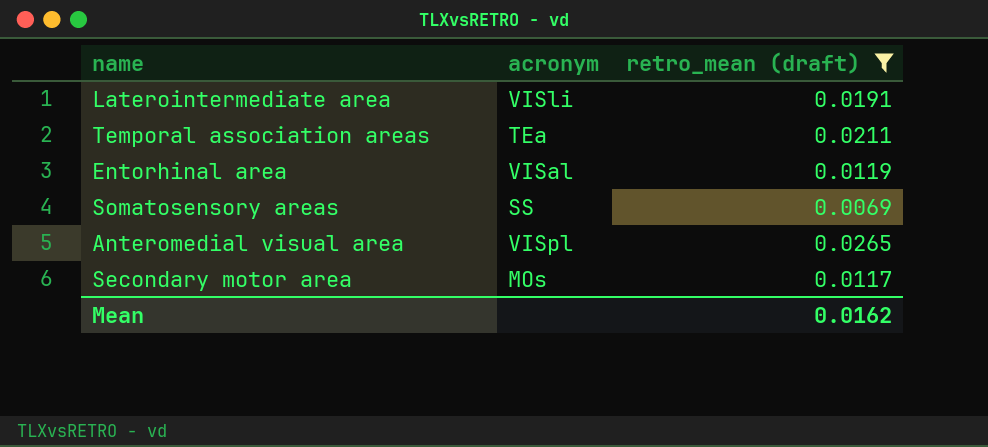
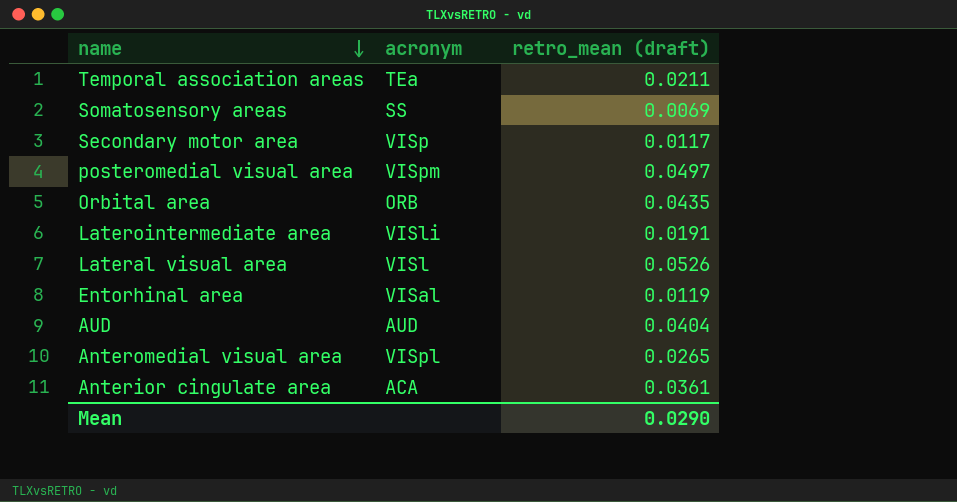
filter: retro_mean (draft) <= 0.0265 -> none
row order: none -> name descending
Secondary motor area | acronym: MOs -> VISp
Mean | retro_mean (draft): 0.0162 -> 0.0290

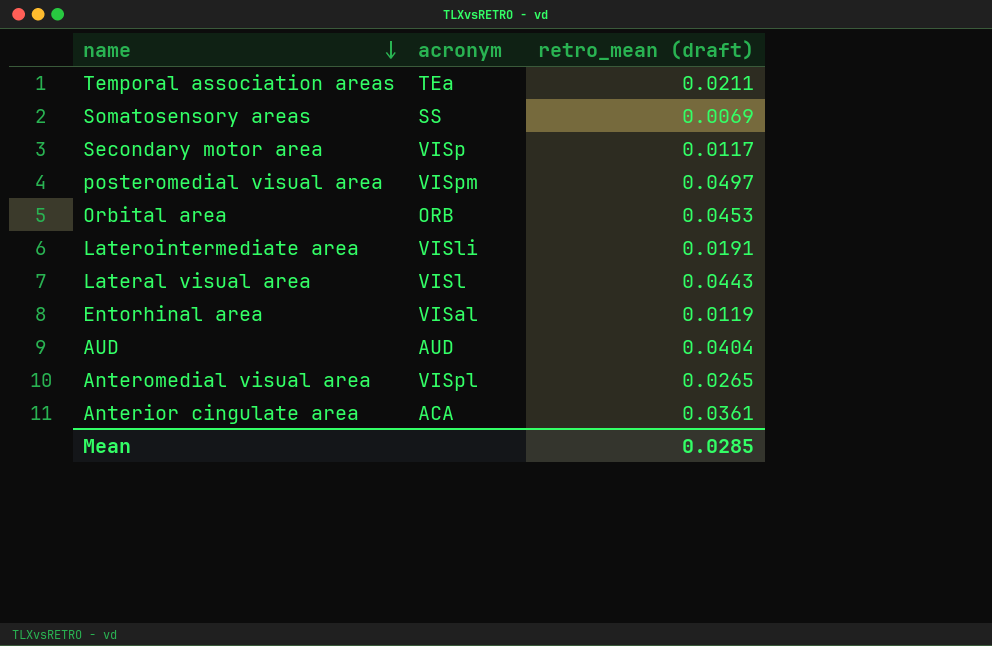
Orbital area | retro_mean (draft): 0.0435 -> 0.0453
Lateral visual area | retro_mean (draft): 0.0526 -> 0.0443
Mean | retro_mean (draft): 0.0290 -> 0.0285

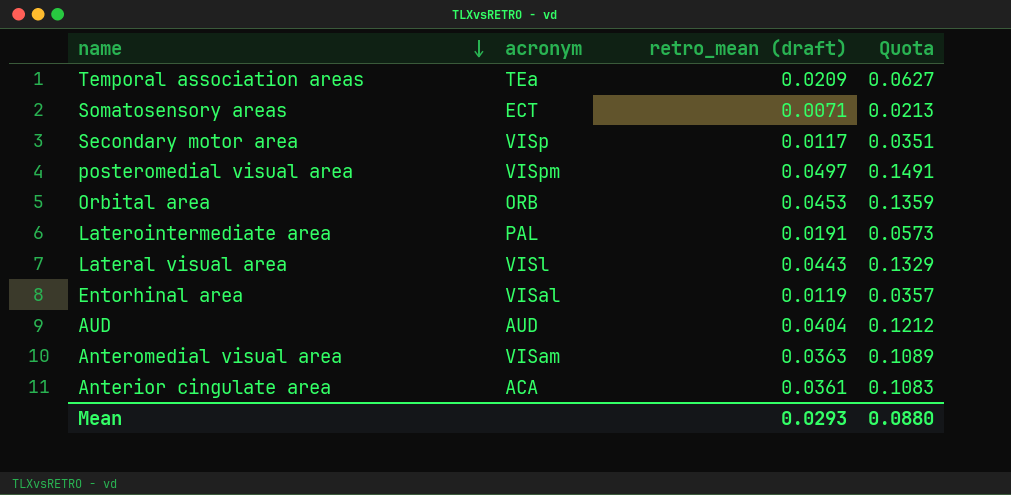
column Quota | formula: none -> [retro_mean (draft)] * 3
Temporal association areas | retro_mean (draft): 0.0211 -> 0.0209
Somatosensory areas | acronym: SS -> ECT
Somatosensory areas | retro_mean (draft): 0.0069 -> 0.0071
Laterointermediate area | acronym: VISli -> PAL
Anteromedial visual area | acronym: VISpl -> VISam
Anteromedial visual area | retro_mean (draft): 0.0265 -> 0.0363
Mean | retro_mean (draft): 0.0285 -> 0.0293

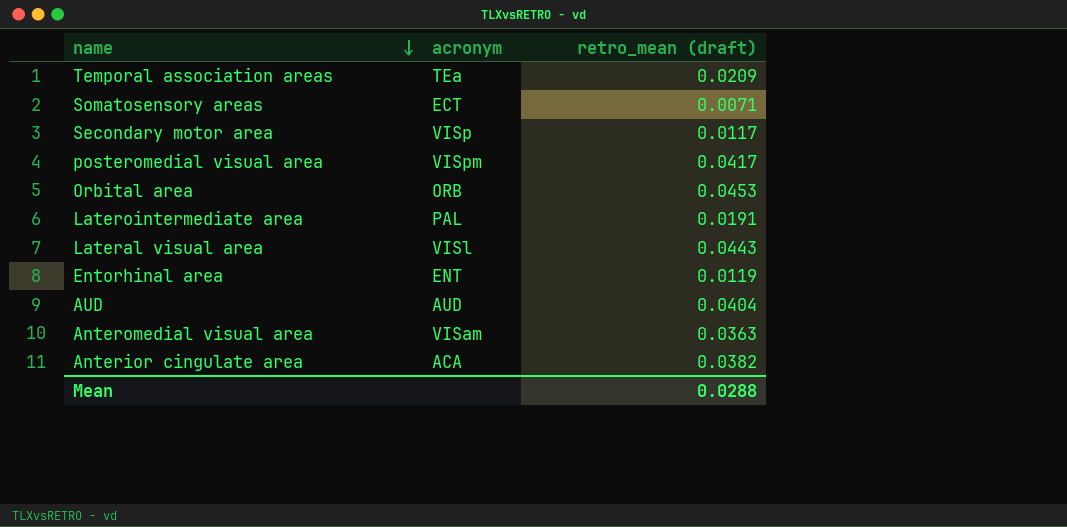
column Quota | formula: [retro_mean (draft)] * 3 -> none
posteromedial visual area | retro_mean (draft): 0.0497 -> 0.0417
Entorhinal area | acronym: VISal -> ENT
Anterior cingulate area | retro_mean (draft): 0.0361 -> 0.0382
Mean | retro_mean (draft): 0.0293 -> 0.0288

